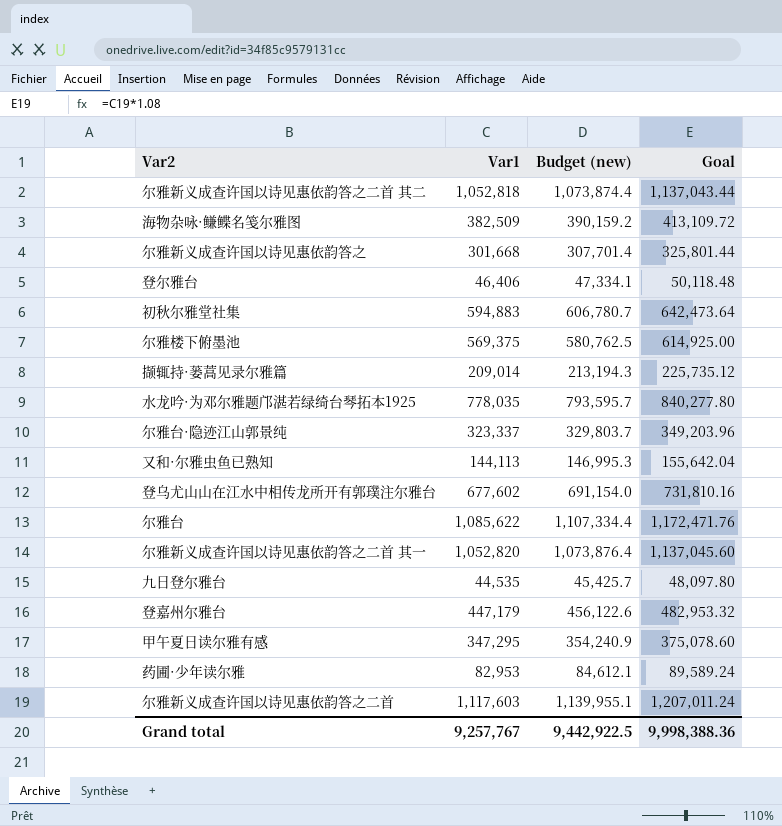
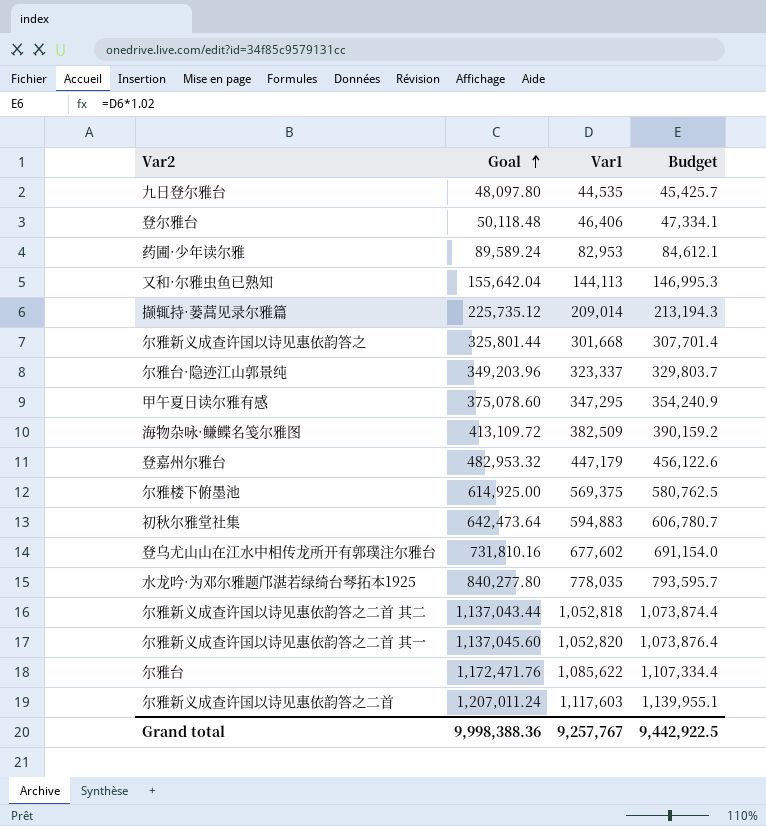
row order: none -> Goal ascending
column Goal | position: 4 -> 2
column name: Budget (new) -> Budget

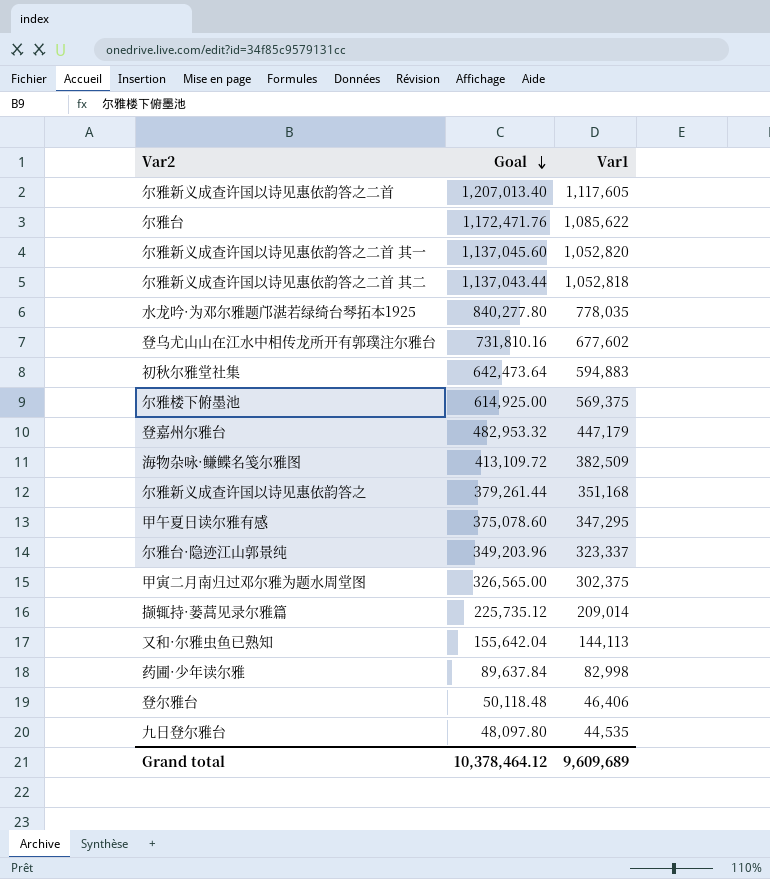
row order: Goal ascending -> Goal descending
column Budget | formula: [Var1] * 1.02 -> none
尔雅新义成查许国以诗见惠依韵答之二首 | Goal: 1,207,011.24 -> 1,207,013.40
尔雅新义成查许国以诗见惠依韵答之二首 | Var1: 1,117,603 -> 1,117,605
尔雅新义成查许国以诗见惠依韵答之 | Goal: 325,801.44 -> 379,261.44
尔雅新义成查许国以诗见惠依韵答之 | Var1: 301,668 -> 351,168
row 甲寅二月南归过邓尔雅为题水周堂图: none -> 326,565.00 | 302,375
药圃·少年读尔雅 | Goal: 89,589.24 -> 89,637.84
药圃·少年读尔雅 | Var1: 82,953 -> 82,998
Grand total | Goal: 9,998,388.36 -> 10,378,464.12
Grand total | Var1: 9,257,767 -> 9,609,689

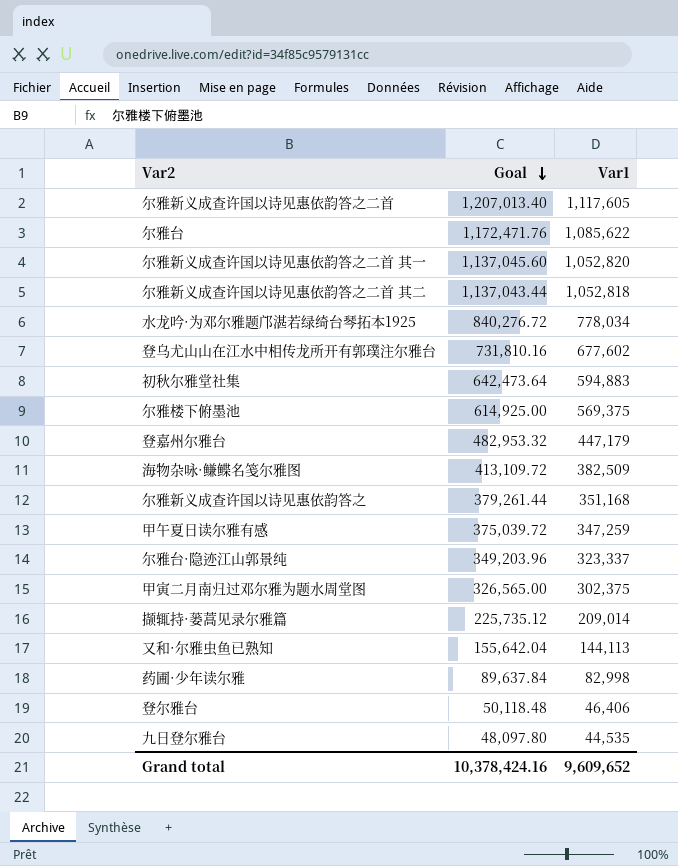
水龙吟·为邓尔雅题邝湛若绿绮台琴拓本1925 | Goal: 840,277.80 -> 840,276.72
水龙吟·为邓尔雅题邝湛若绿绮台琴拓本1925 | Var1: 778,035 -> 778,034
甲午夏日读尔雅有感 | Goal: 375,078.60 -> 375,039.72
甲午夏日读尔雅有感 | Var1: 347,295 -> 347,259
Grand total | Goal: 10,378,464.12 -> 10,378,424.16
Grand total | Var1: 9,609,689 -> 9,609,652

